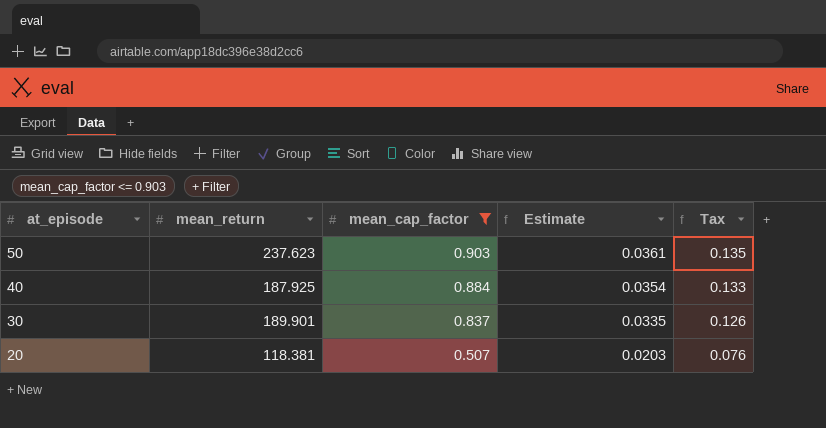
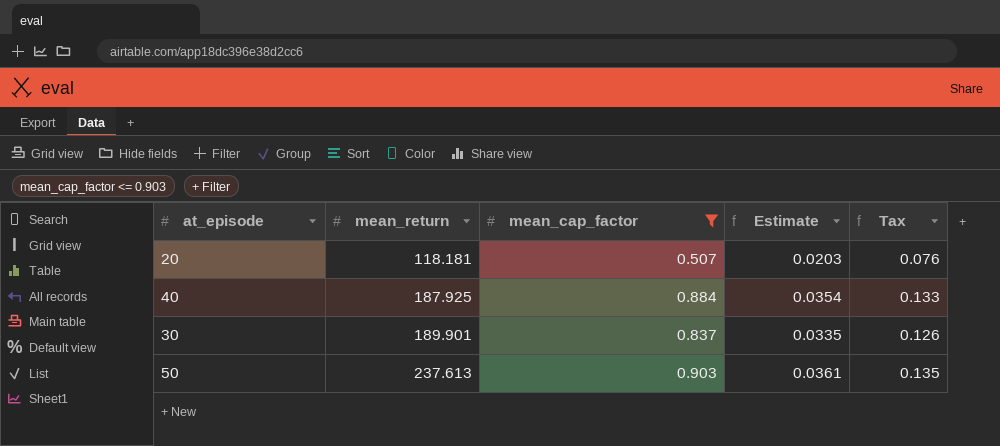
row order: at_episode descending -> mean_return ascending
20 | mean_return: 118.381 -> 118.181
50 | mean_return: 237.623 -> 237.613

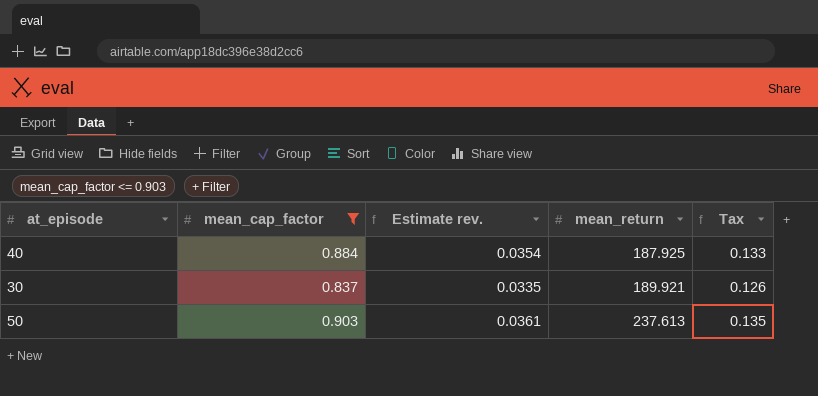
column name: Estimate -> Estimate rev.
column mean_return | position: 2 -> 4
row 20: 118.181 | 0.507 | 0.0203 | 0.076 -> none
30 | mean_return: 189.901 -> 189.921

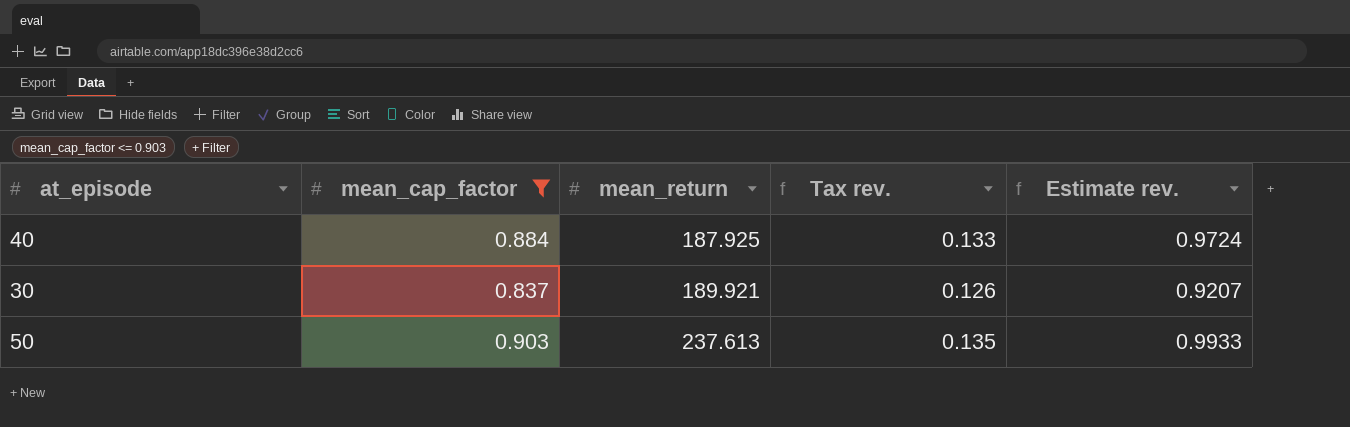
column name: Tax -> Tax rev.
column Estimate rev. | formula: [mean_cap_factor] * 0.04 -> [mean_cap_factor] * 1.1
column Estimate rev. | position: 3 -> 5

